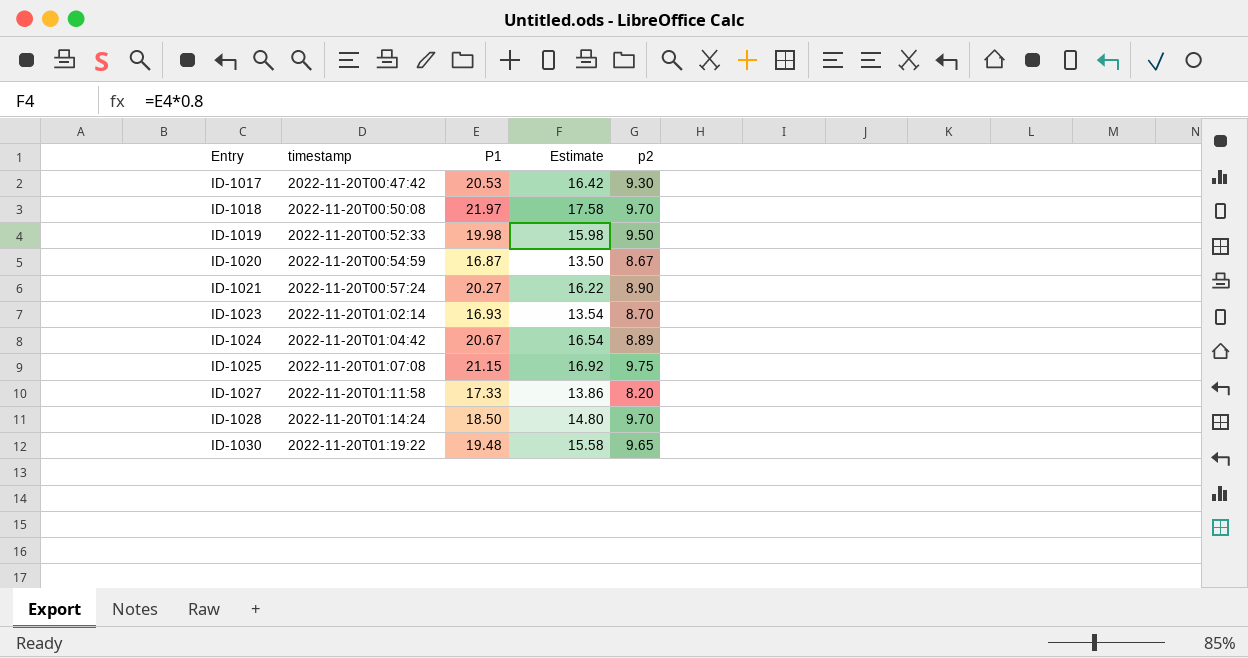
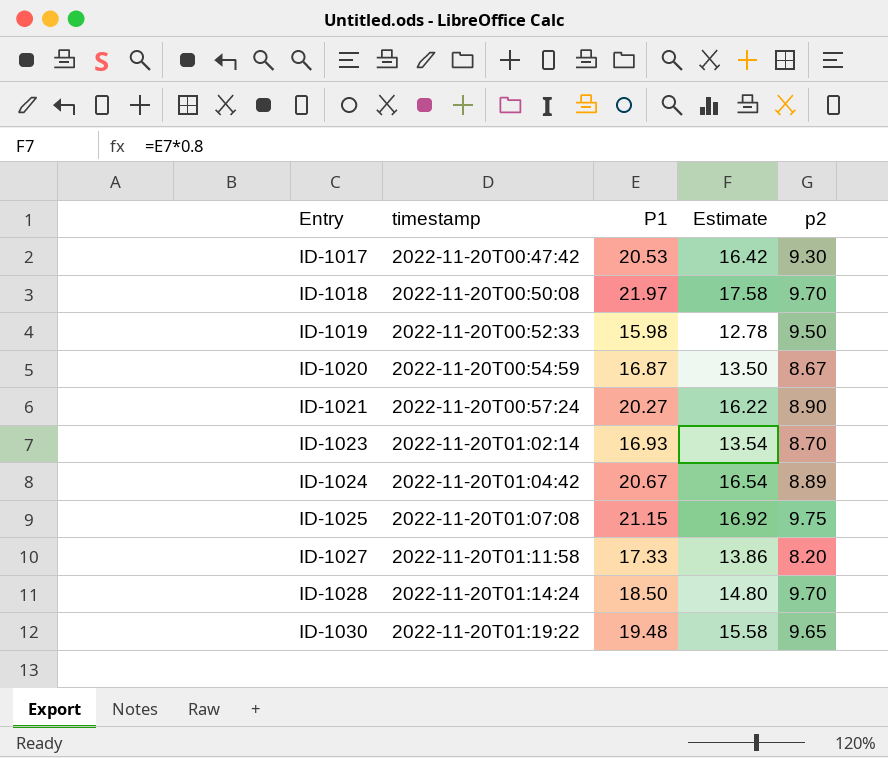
ID-1019 | P1: 19.98 -> 15.98
ID-1019 | Estimate: 15.98 -> 12.78

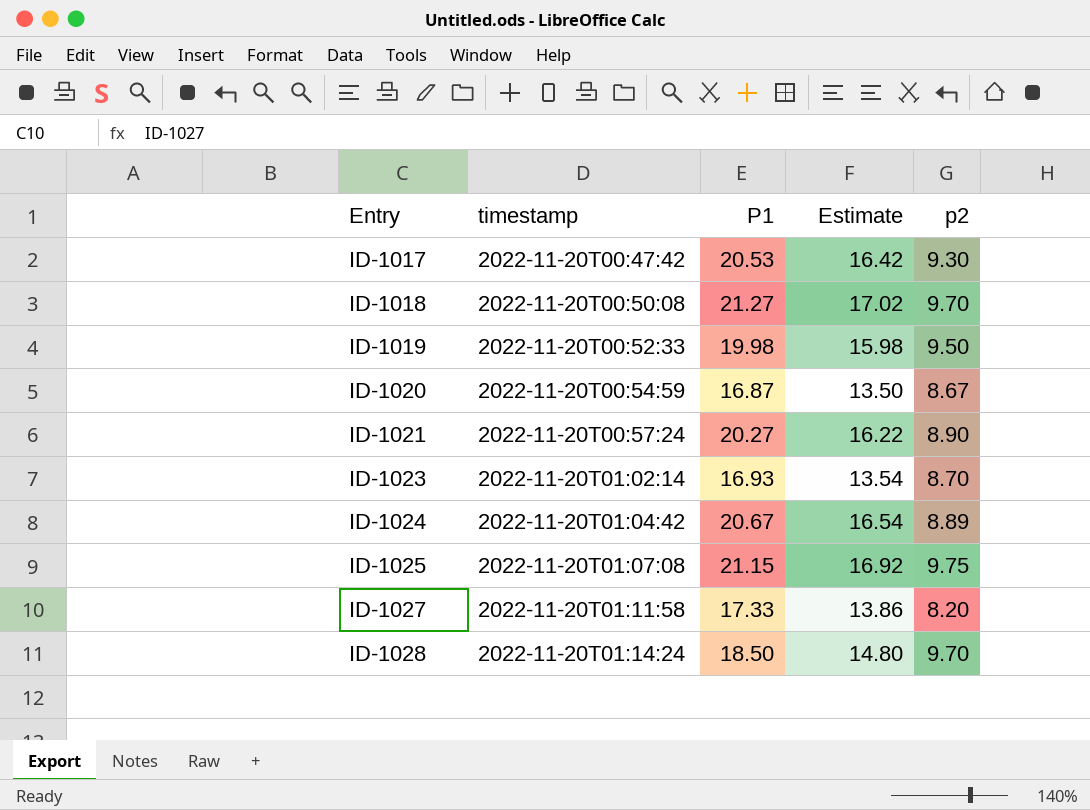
row ID-1030: 2022-11-20T01:19:22 | 19.48 | 15.58 | 9.65 -> none
ID-1018 | P1: 21.97 -> 21.27
ID-1018 | Estimate: 17.58 -> 17.02
ID-1019 | P1: 15.98 -> 19.98
ID-1019 | Estimate: 12.78 -> 15.98

